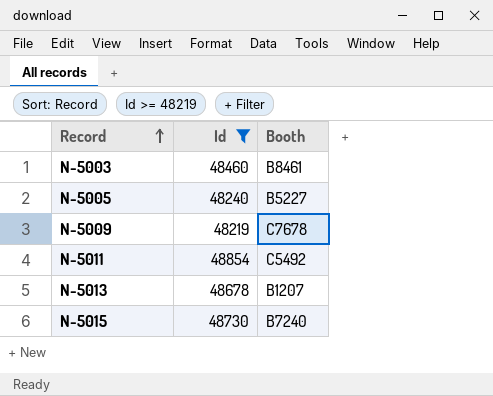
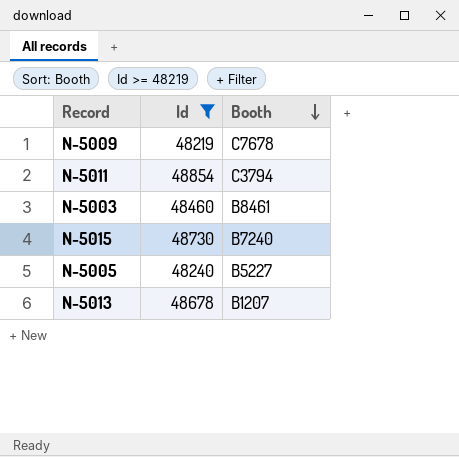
row order: Record ascending -> Booth descending
N-5011 | Booth: C5492 -> C3794

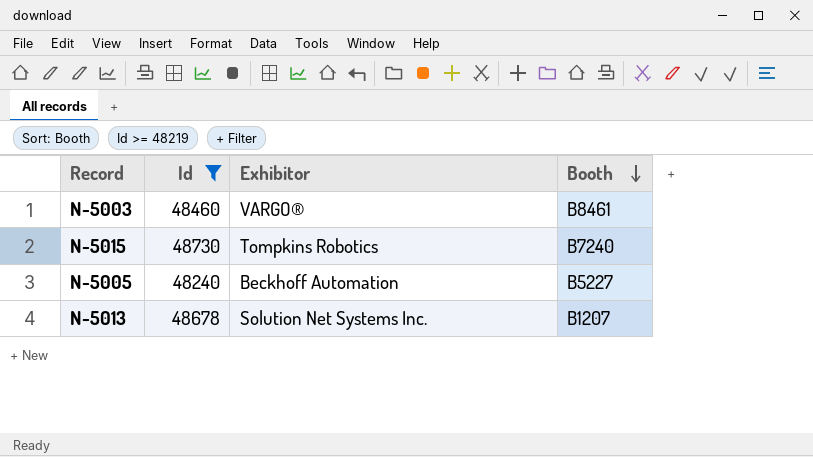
column Exhibitor | position: none -> 3
row N-5009: 48219 | C7678 -> none
row N-5011: 48854 | C3794 -> none

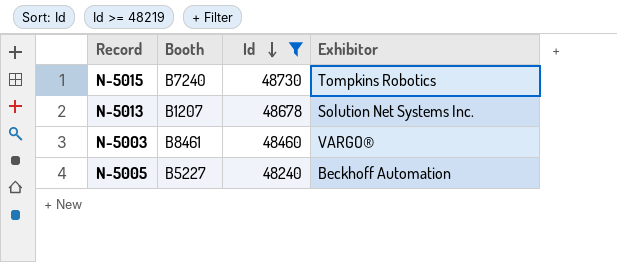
row order: Booth descending -> Id descending
column Booth | position: 4 -> 2

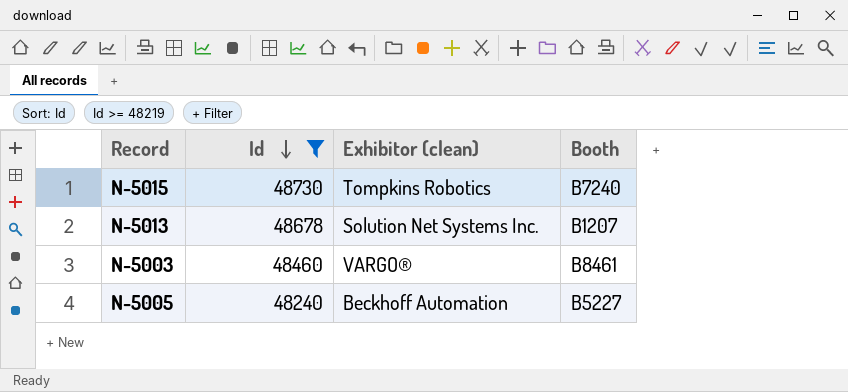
column name: Exhibitor -> Exhibitor (clean)
column Booth | position: 2 -> 4

